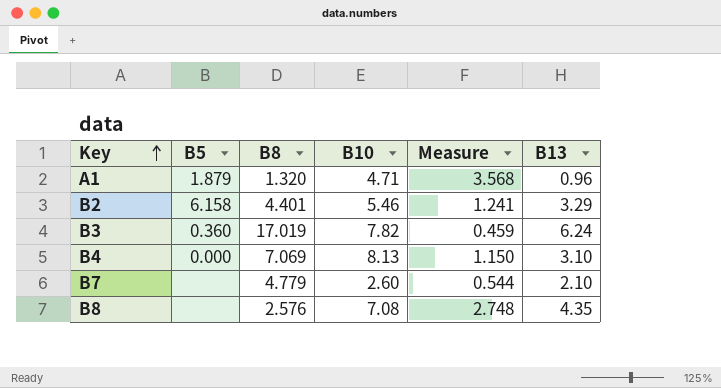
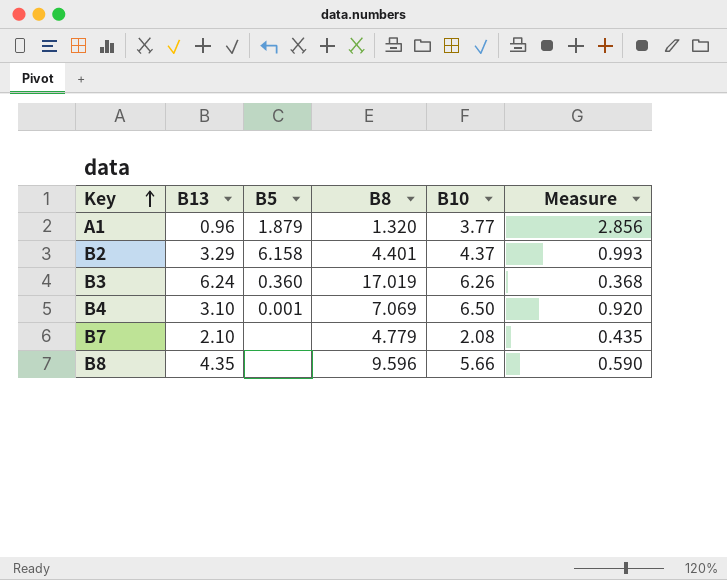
column B13 | position: 6 -> 2
A1 | B10: 4.71 -> 3.77
A1 | Measure: 3.568 -> 2.856
B2 | B10: 5.46 -> 4.37
B2 | Measure: 1.241 -> 0.993
B3 | B10: 7.82 -> 6.26
B3 | Measure: 0.459 -> 0.368
B4 | B5: 0.000 -> 0.001
B4 | B10: 8.13 -> 6.50
B4 | Measure: 1.150 -> 0.920
B7 | B10: 2.60 -> 2.08
B7 | Measure: 0.544 -> 0.435
B8 | B8: 2.576 -> 9.596
B8 | B10: 7.08 -> 5.66
B8 | Measure: 2.748 -> 0.590

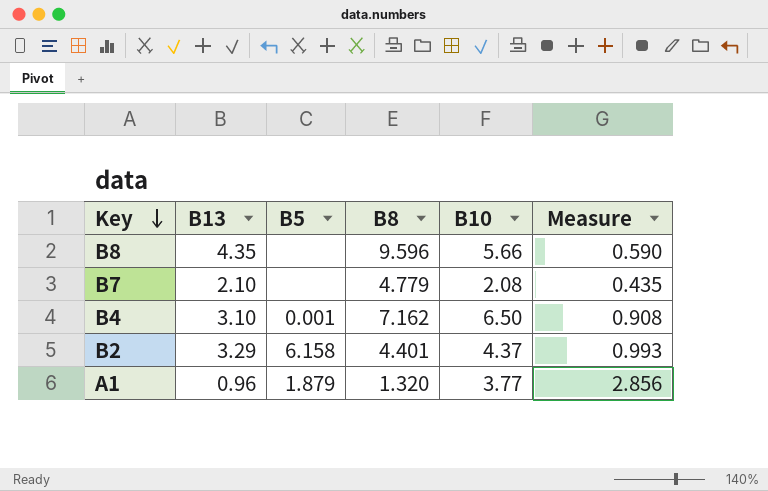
row order: Key ascending -> Key descending
row B3: 6.24 | 0.360 | 17.019 | 6.26 | 0.368 -> none
B4 | B8: 7.069 -> 7.162
B4 | Measure: 0.920 -> 0.908

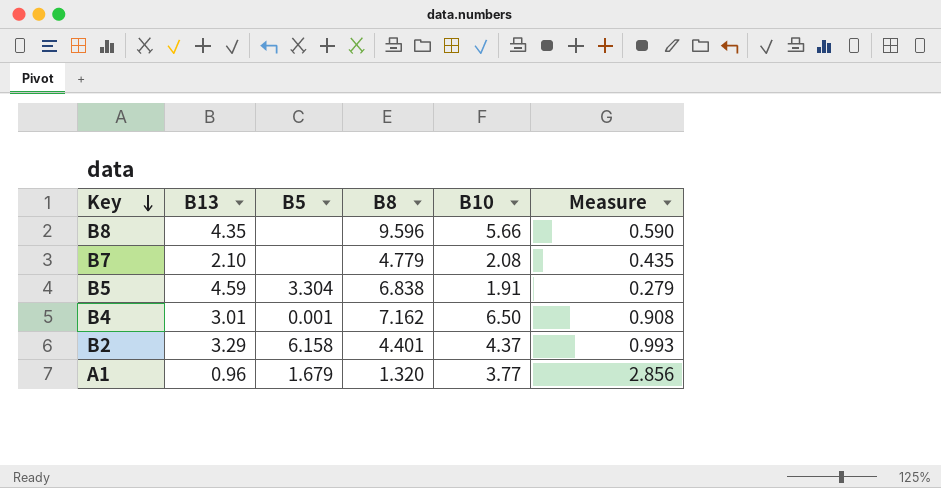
row B5: none -> 4.59 | 3.304 | 6.838 | 1.91 | 0.279
B4 | B13: 3.10 -> 3.01
A1 | B5: 1.879 -> 1.679

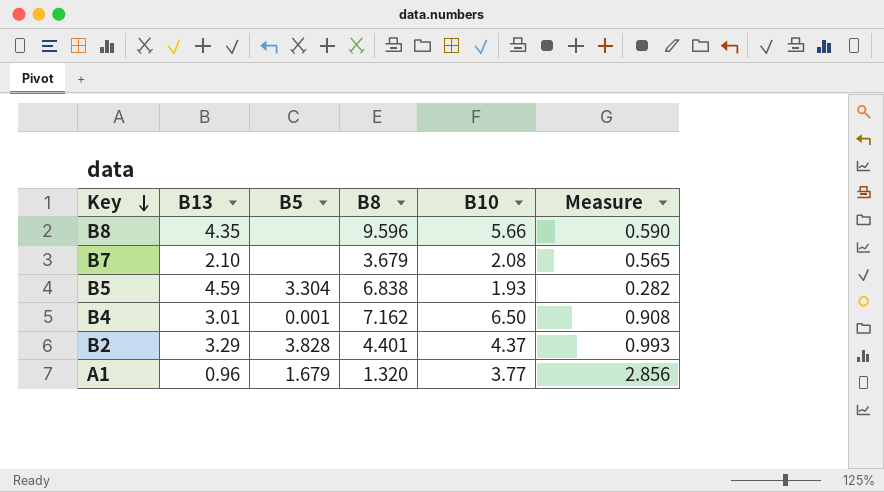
B7 | B8: 4.779 -> 3.679
B7 | Measure: 0.435 -> 0.565
B5 | B10: 1.91 -> 1.93
B5 | Measure: 0.279 -> 0.282
B2 | B5: 6.158 -> 3.828

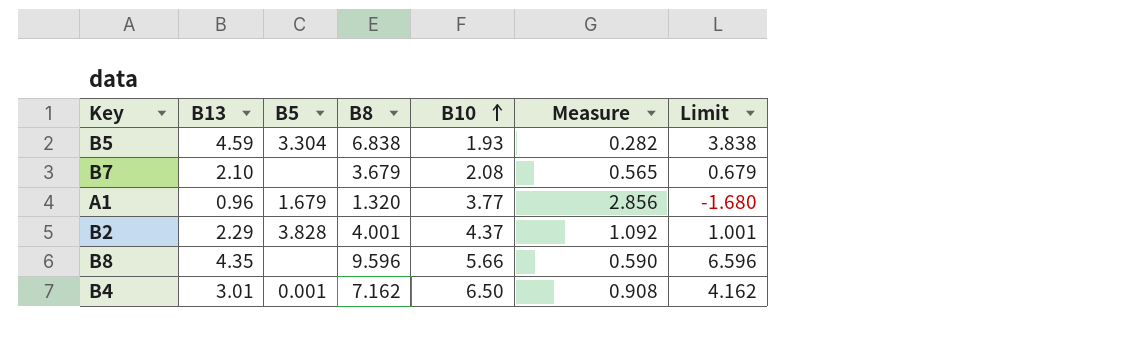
row order: Key descending -> B10 ascending
column Limit | formula: none -> [B8] - 3
B2 | B13: 3.29 -> 2.29
B2 | B8: 4.401 -> 4.001
B2 | Measure: 0.993 -> 1.092

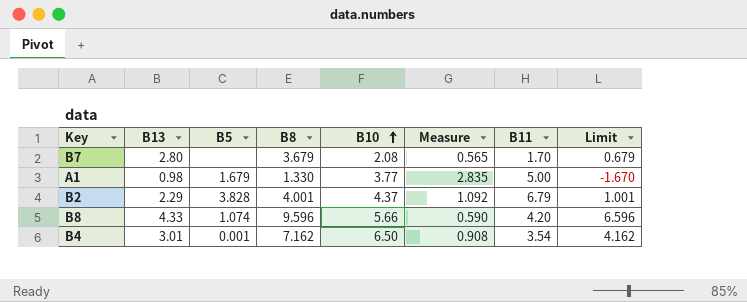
column B11 | position: none -> 7
row B5: 4.59 | 3.304 | 6.838 | 1.93 | 0.282 | 3.838 -> none
B7 | B13: 2.10 -> 2.80
A1 | B13: 0.96 -> 0.98
A1 | B8: 1.320 -> 1.330
A1 | Measure: 2.856 -> 2.835
A1 | Limit: -1.680 -> -1.670
B8 | B13: 4.35 -> 4.33
B8 | B5: none -> 1.074

